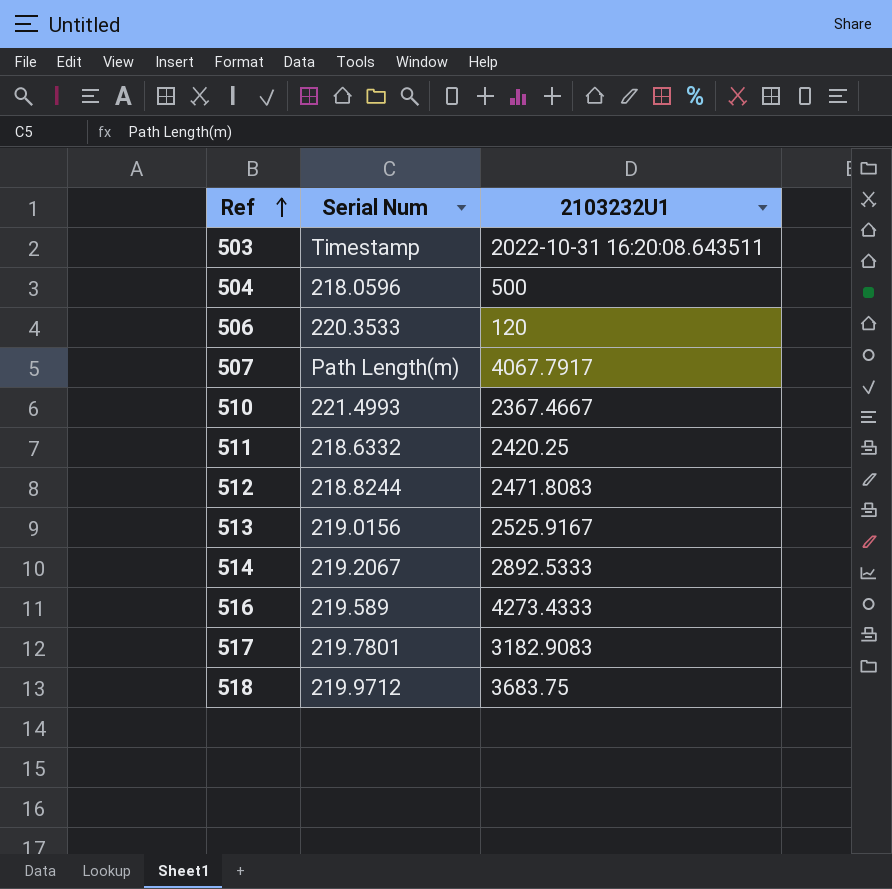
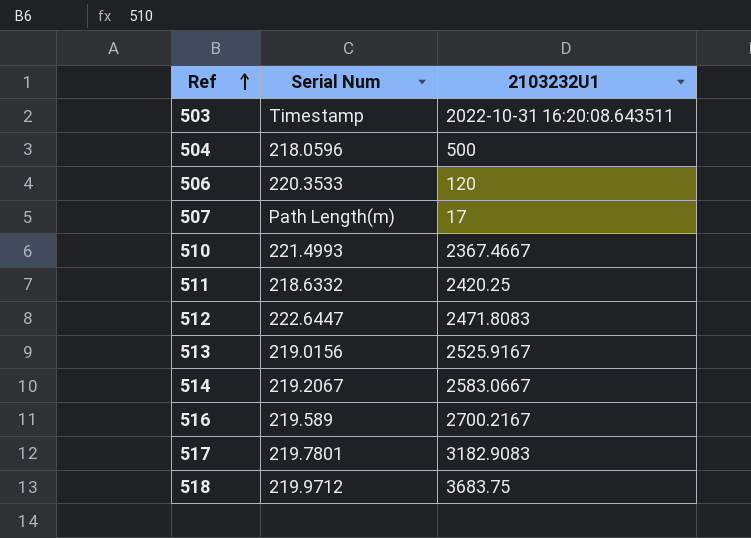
507 | 2103232U1: 4067.7917 -> 17
512 | Serial Num: 218.8244 -> 222.6447
514 | 2103232U1: 2892.5333 -> 2583.0667
516 | 2103232U1: 4273.4333 -> 2700.2167

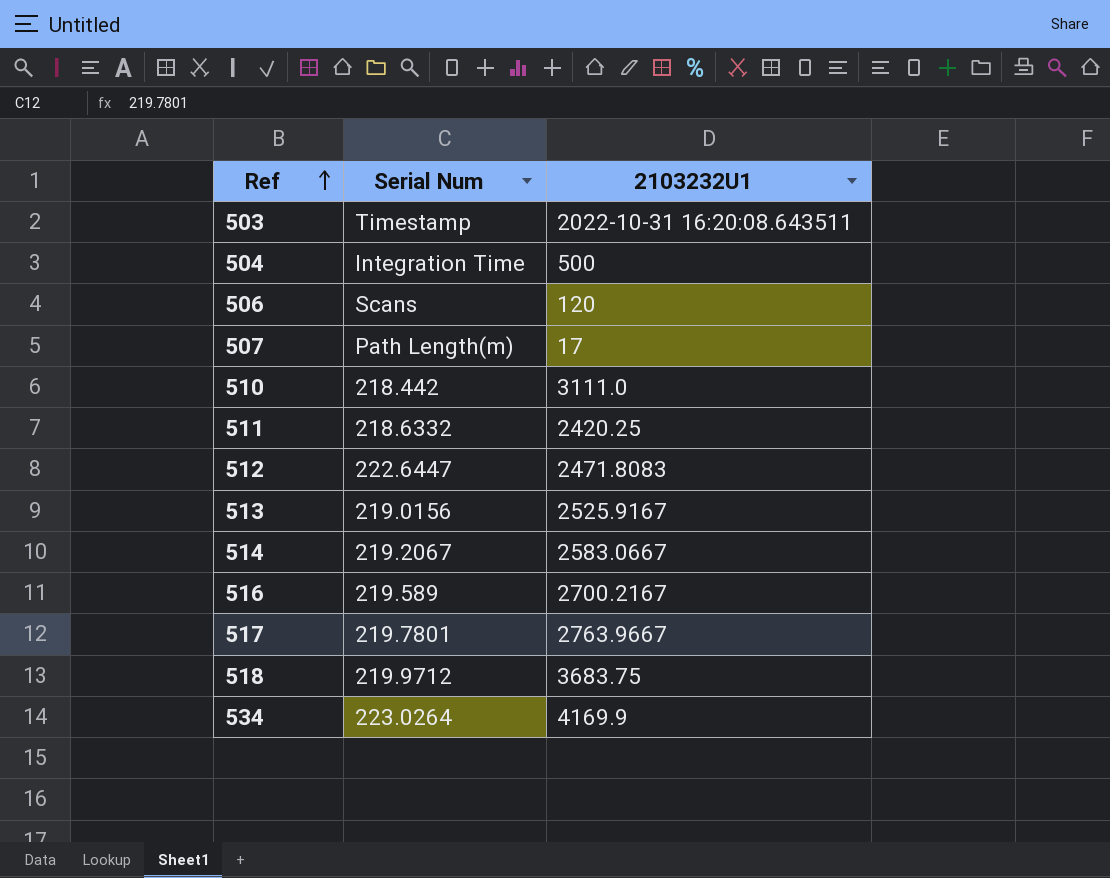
504 | Serial Num: 218.0596 -> Integration Time
506 | Serial Num: 220.3533 -> Scans
510 | Serial Num: 221.4993 -> 218.442
510 | 2103232U1: 2367.4667 -> 3111.0
517 | 2103232U1: 3182.9083 -> 2763.9667
row 534: none -> 223.0264 | 4169.9

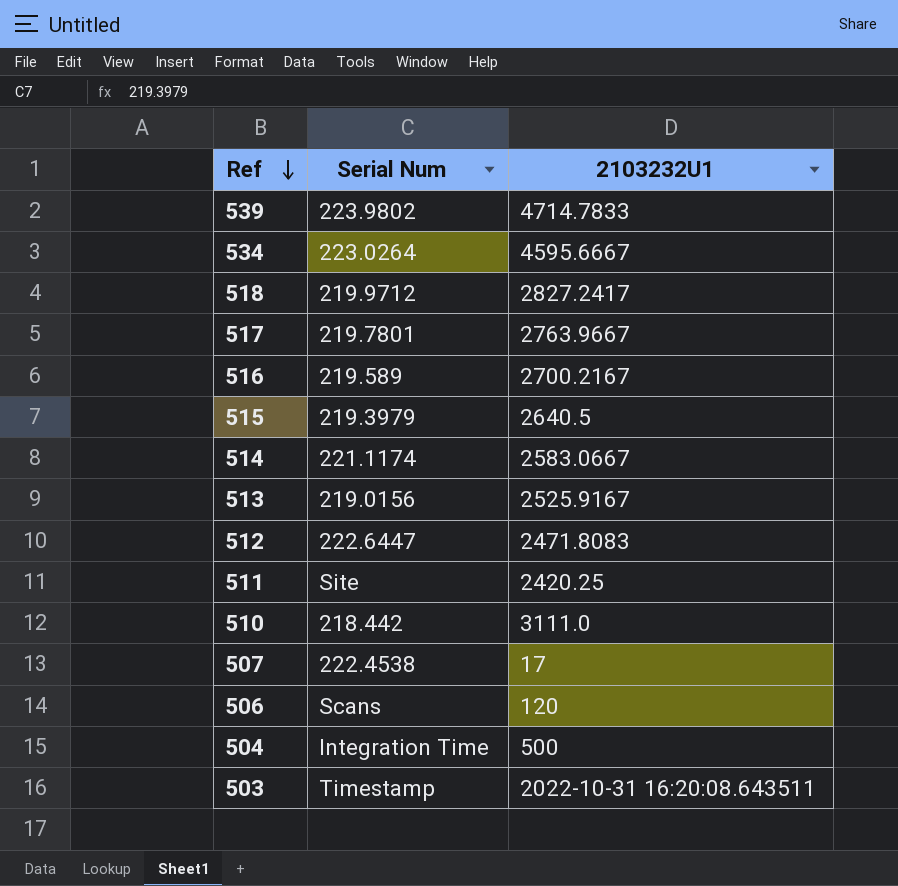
row order: Ref ascending -> Ref descending
row 539: none -> 223.9802 | 4714.7833
534 | 2103232U1: 4169.9 -> 4595.6667
518 | 2103232U1: 3683.75 -> 2827.2417
row 515: none -> 219.3979 | 2640.5
514 | Serial Num: 219.2067 -> 221.1174
511 | Serial Num: 218.6332 -> Site
507 | Serial Num: Path Length(m) -> 222.4538

